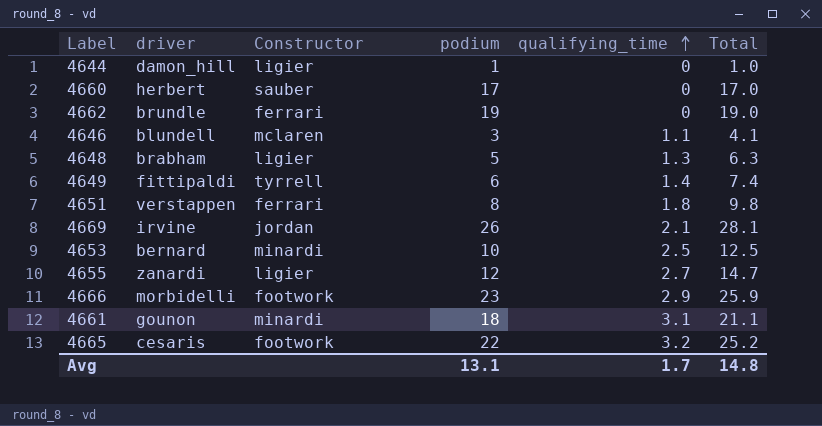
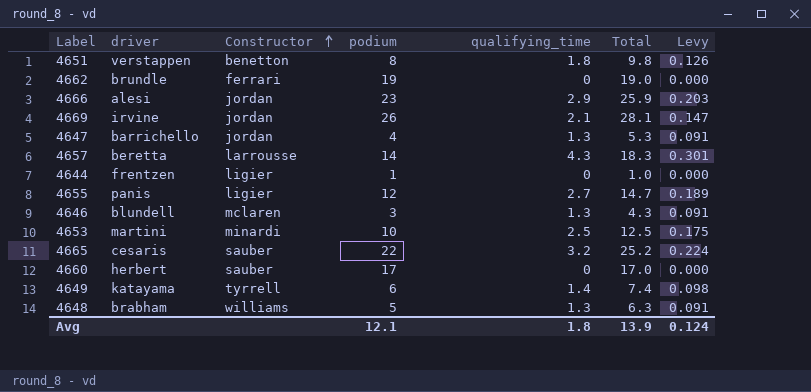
row order: qualifying_time ascending -> Constructor ascending
column Levy | formula: none -> [qualifying_time] * 0.07
row 4661: gounon | minardi | 18 | 3.1 | 21.1 -> none
4651 | Constructor: ferrari -> benetton
4666 | driver: morbidelli -> alesi
4666 | Constructor: footwork -> jordan
row 4647: none -> barrichello | jordan | 4 | 1.3 | 5.3 | 0.091
row 4657: none -> beretta | larrousse | 14 | 4.3 | 18.3 | 0.301
4644 | driver: damon_hill -> frentzen
4655 | driver: zanardi -> panis
4646 | qualifying_time: 1.1 -> 1.3
4646 | Total: 4.1 -> 4.3
4653 | driver: bernard -> martini
4665 | Constructor: footwork -> sauber
4649 | driver: fittipaldi -> katayama
4648 | Constructor: ligier -> williams
Avg | podium: 13.1 -> 12.1
Avg | qualifying_time: 1.7 -> 1.8
Avg | Total: 14.8 -> 13.9

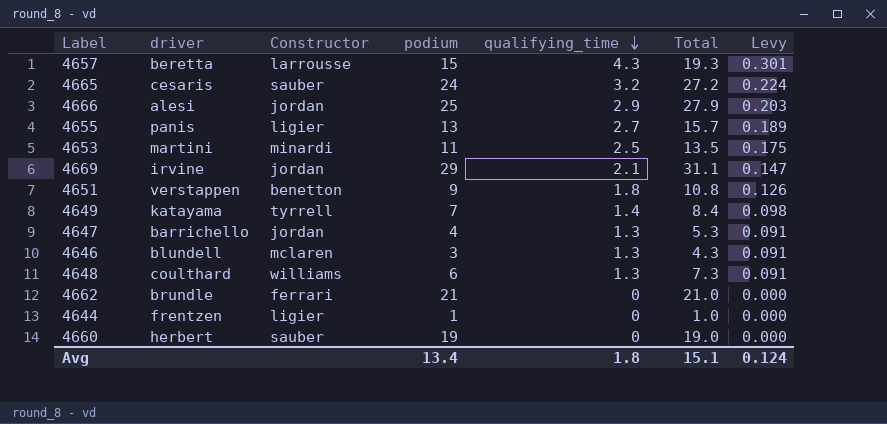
row order: Constructor ascending -> qualifying_time descending
4657 | podium: 14 -> 15
4657 | Total: 18.3 -> 19.3
4665 | podium: 22 -> 24
4665 | Total: 25.2 -> 27.2
4666 | podium: 23 -> 25
4666 | Total: 25.9 -> 27.9
4655 | podium: 12 -> 13
4655 | Total: 14.7 -> 15.7
4653 | podium: 10 -> 11
4653 | Total: 12.5 -> 13.5
4669 | podium: 26 -> 29
4669 | Total: 28.1 -> 31.1
4651 | podium: 8 -> 9
4651 | Total: 9.8 -> 10.8
4649 | podium: 6 -> 7
4649 | Total: 7.4 -> 8.4
4648 | driver: brabham -> coulthard
4648 | podium: 5 -> 6
4648 | Total: 6.3 -> 7.3
4662 | podium: 19 -> 21
4662 | Total: 19.0 -> 21.0
4660 | podium: 17 -> 19
4660 | Total: 17.0 -> 19.0
Avg | podium: 12.1 -> 13.4
Avg | Total: 13.9 -> 15.1

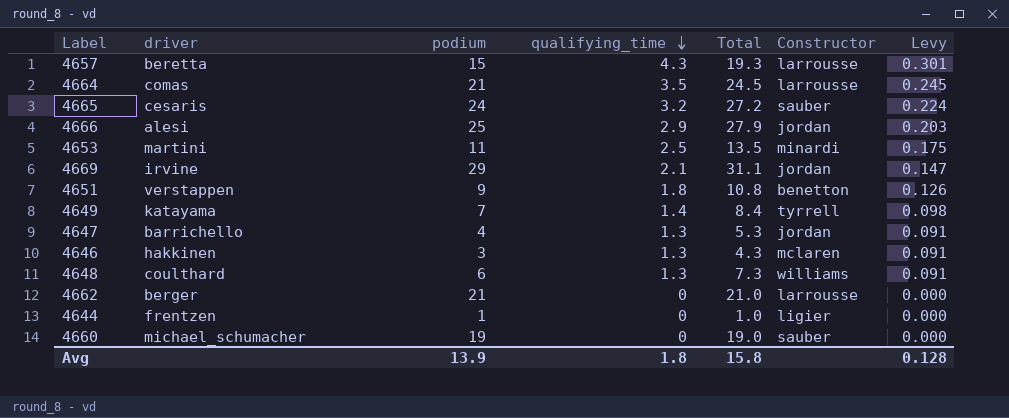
column Constructor | position: 3 -> 6
row 4655: panis | ligier | 13 | 2.7 | 15.7 | 0.189 -> none
row 4664: none -> comas | 21 | 3.5 | 24.5 | larrousse | 0.245
4646 | driver: blundell -> hakkinen
4662 | driver: brundle -> berger
4662 | Constructor: ferrari -> larrousse
4660 | driver: herbert -> michael_schumacher
Avg | podium: 13.4 -> 13.9
Avg | Total: 15.1 -> 15.8
Avg | Levy: 0.124 -> 0.128

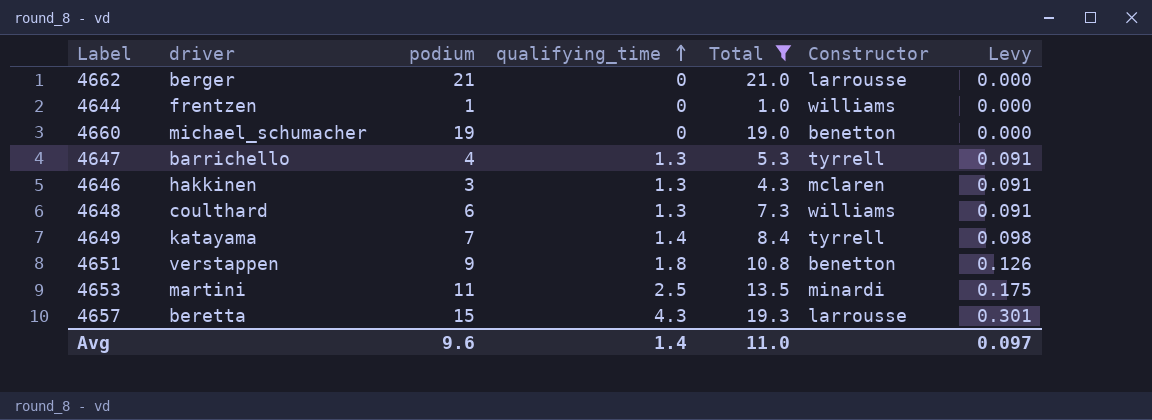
filter: none -> Total <= 21.0
row order: qualifying_time descending -> qualifying_time ascending
4644 | Constructor: ligier -> williams
4660 | Constructor: sauber -> benetton
4647 | Constructor: jordan -> tyrrell
Avg | podium: 13.9 -> 9.6
Avg | qualifying_time: 1.8 -> 1.4
Avg | Total: 15.8 -> 11.0
Avg | Levy: 0.128 -> 0.097

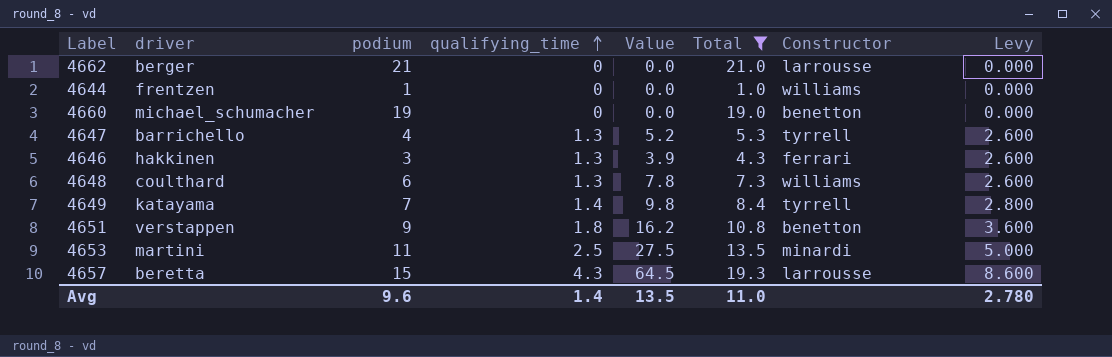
column Value | formula: none -> [podium] * [qualifying_time]
column Levy | formula: [qualifying_time] * 0.07 -> [qualifying_time] * 2
4646 | Constructor: mclaren -> ferrari
Avg | Levy: 0.097 -> 2.780

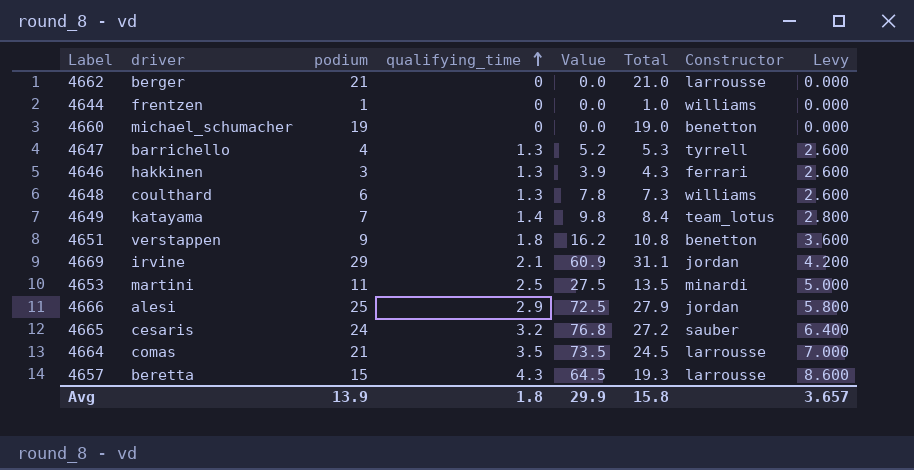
filter: Total <= 21.0 -> none
4649 | Constructor: tyrrell -> team_lotus
Avg | podium: 9.6 -> 13.9
Avg | qualifying_time: 1.4 -> 1.8
Avg | Value: 13.5 -> 29.9
Avg | Total: 11.0 -> 15.8
Avg | Levy: 2.780 -> 3.657

